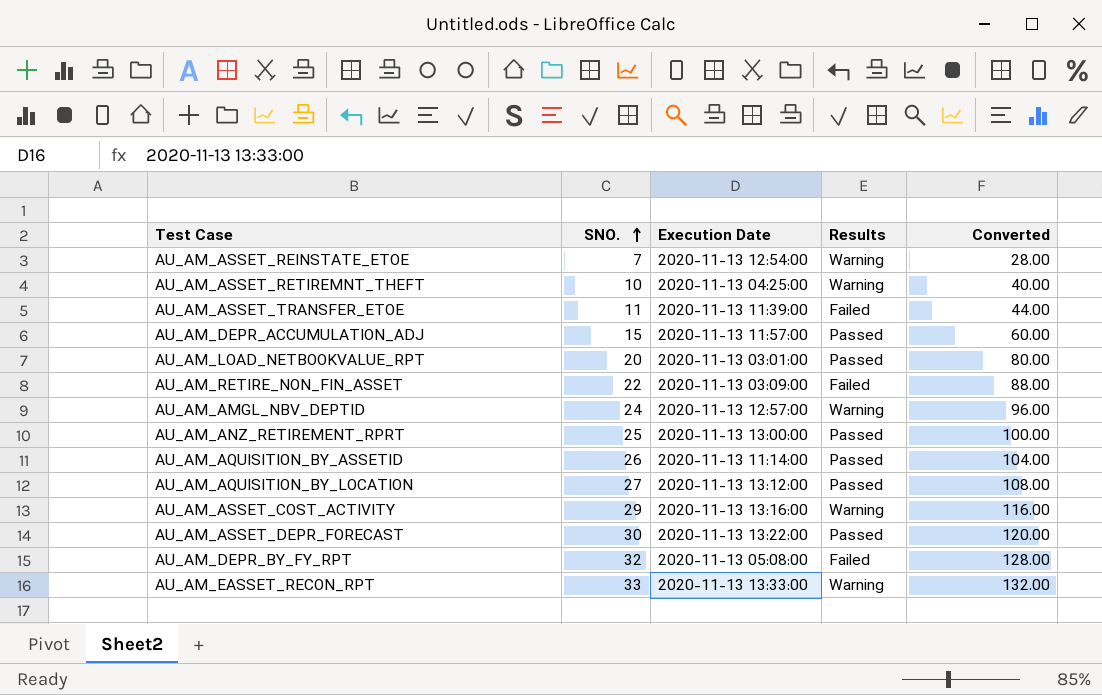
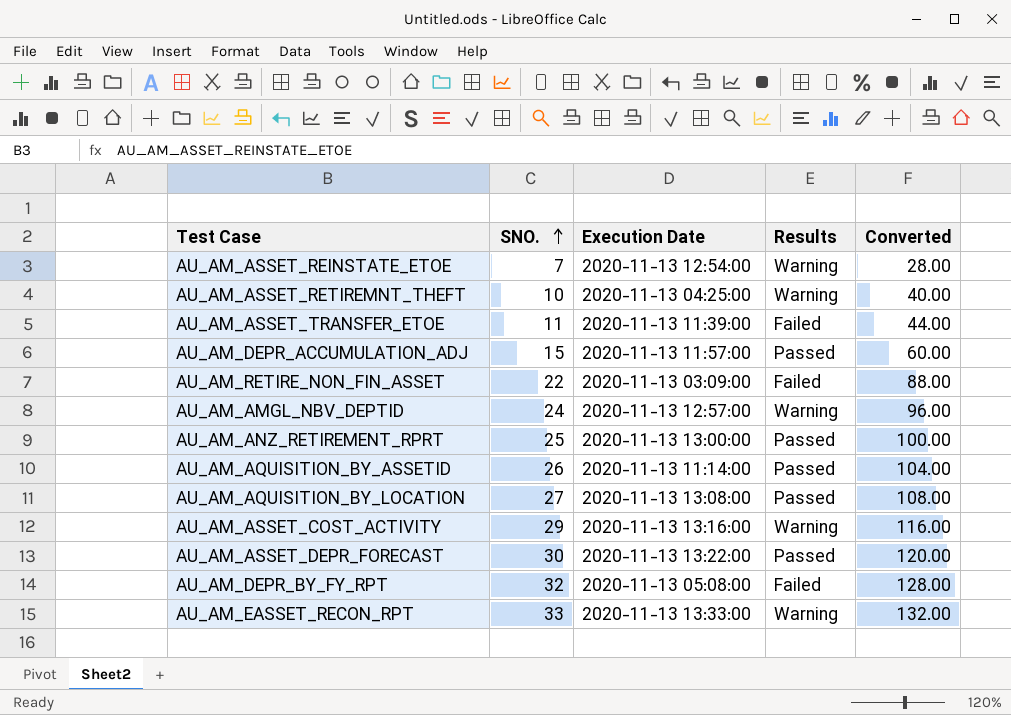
row AU_AM_LOAD_NETBOOKVALUE_RPT: 20 | 2020-11-13 03:01:00 | Passed | 80.00 -> none
AU_AM_AQUISITION_BY_LOCATION | Execution Date: 2020-11-13 13:12:00 -> 2020-11-13 13:08:00

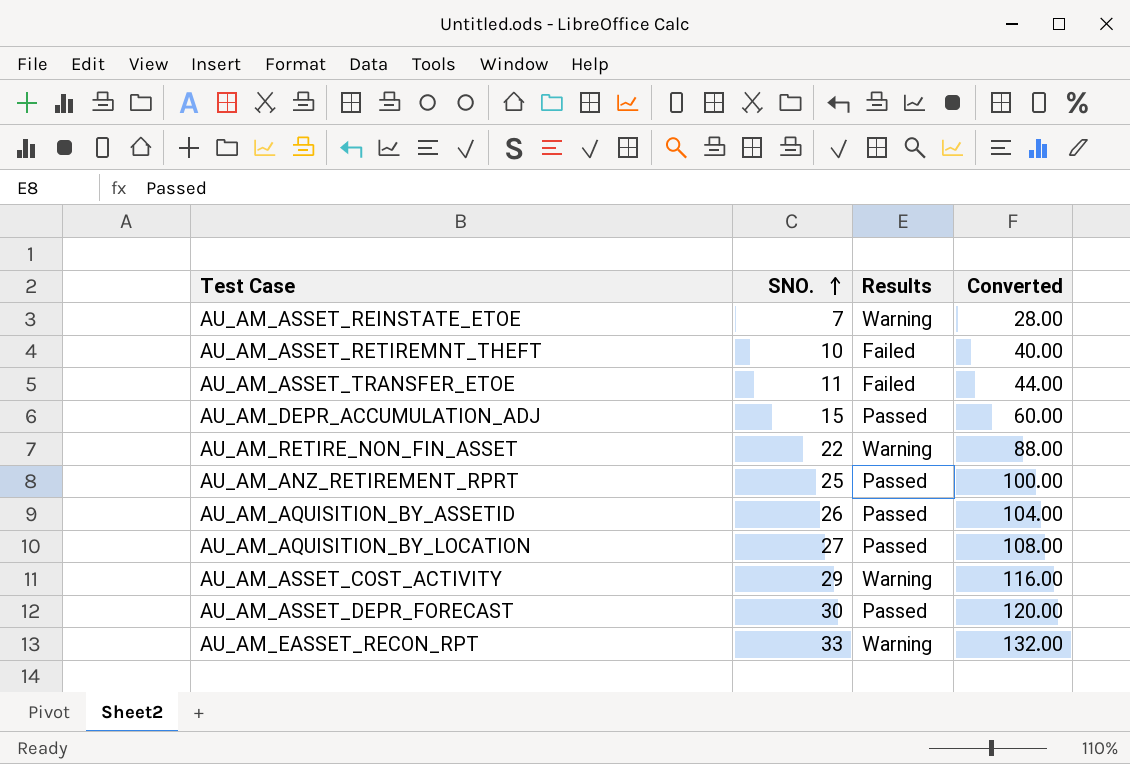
column Execution Date | position: 3 -> none
row AU_AM_AMGL_NBV_DEPTID: 24 | 2020-11-13 12:57:00 | Warning | 96.00 -> none
row AU_AM_DEPR_BY_FY_RPT: 32 | 2020-11-13 05:08:00 | Failed | 128.00 -> none
AU_AM_ASSET_RETIREMNT_THEFT | Results: Warning -> Failed
AU_AM_RETIRE_NON_FIN_ASSET | Results: Failed -> Warning

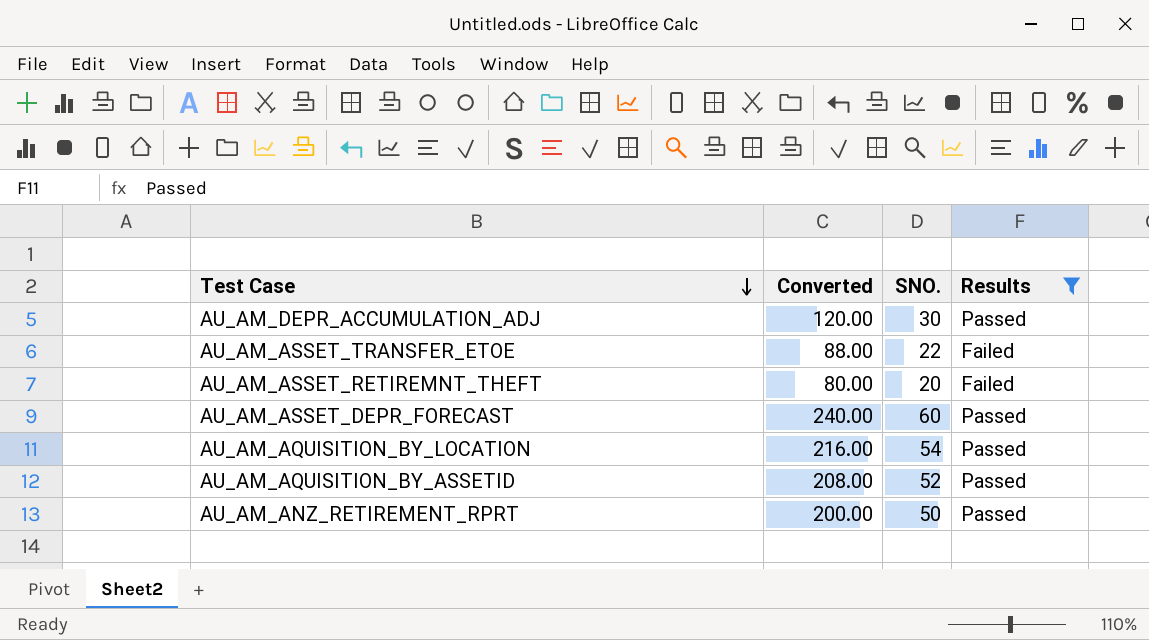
filter: none -> Results != Warning
row order: SNO. ascending -> Test Case descending
column Converted | position: 4 -> 2
AU_AM_DEPR_ACCUMULATION_ADJ | Converted: 60.00 -> 120.00
AU_AM_DEPR_ACCUMULATION_ADJ | SNO.: 15 -> 30
AU_AM_ASSET_TRANSFER_ETOE | Converted: 44.00 -> 88.00
AU_AM_ASSET_TRANSFER_ETOE | SNO.: 11 -> 22
AU_AM_ASSET_RETIREMNT_THEFT | Converted: 40.00 -> 80.00
AU_AM_ASSET_RETIREMNT_THEFT | SNO.: 10 -> 20
AU_AM_ASSET_DEPR_FORECAST | Converted: 120.00 -> 240.00
AU_AM_ASSET_DEPR_FORECAST | SNO.: 30 -> 60
AU_AM_AQUISITION_BY_LOCATION | Converted: 108.00 -> 216.00
AU_AM_AQUISITION_BY_LOCATION | SNO.: 27 -> 54
AU_AM_AQUISITION_BY_ASSETID | Converted: 104.00 -> 208.00
AU_AM_AQUISITION_BY_ASSETID | SNO.: 26 -> 52
AU_AM_ANZ_RETIREMENT_RPRT | Converted: 100.00 -> 200.00
AU_AM_ANZ_RETIREMENT_RPRT | SNO.: 25 -> 50

